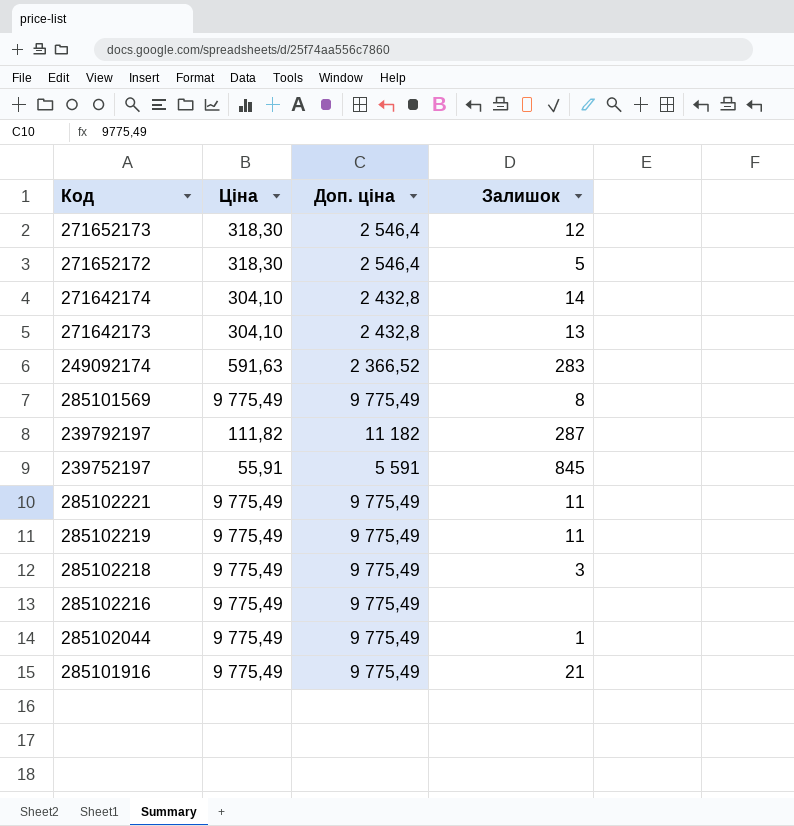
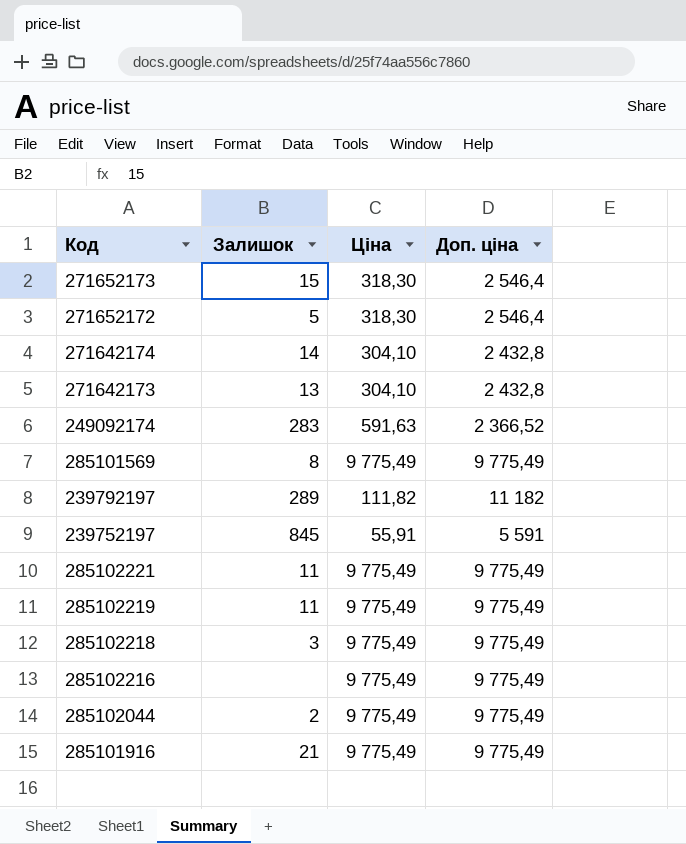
column Залишок | position: 4 -> 2
271652173 | Залишок: 12 -> 15
239792197 | Залишок: 287 -> 289
285102044 | Залишок: 1 -> 2

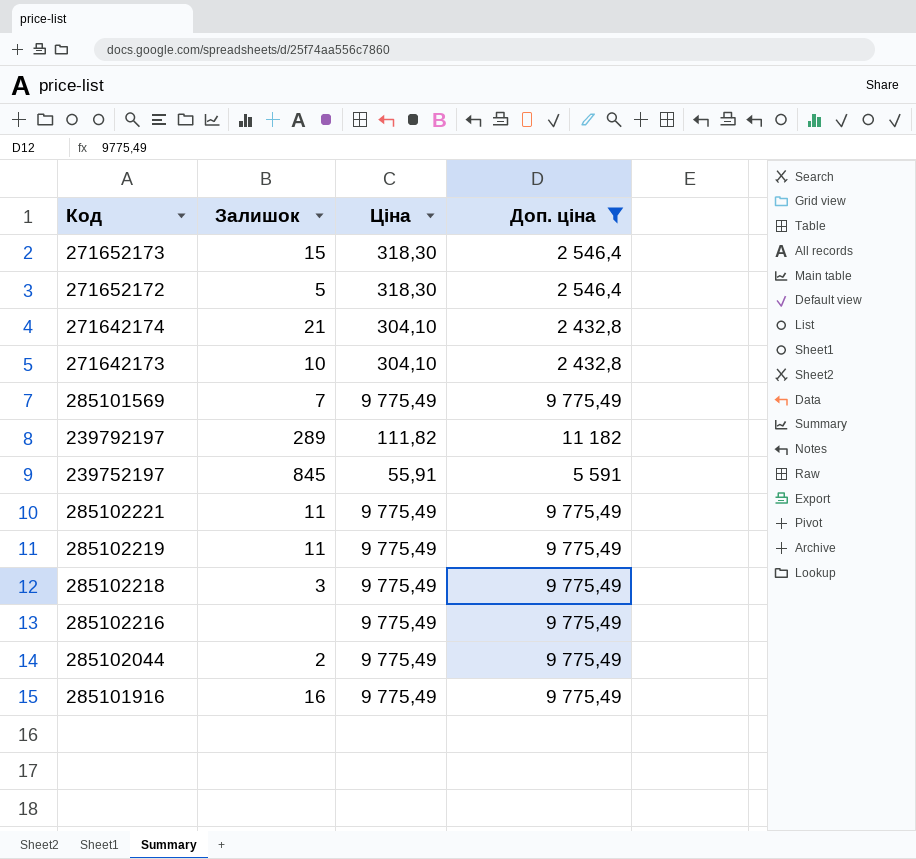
filter: none -> Доп. ціна != 2 366,52
271642174 | Залишок: 14 -> 21
271642173 | Залишок: 13 -> 10
285101569 | Залишок: 8 -> 7
285101916 | Залишок: 21 -> 16

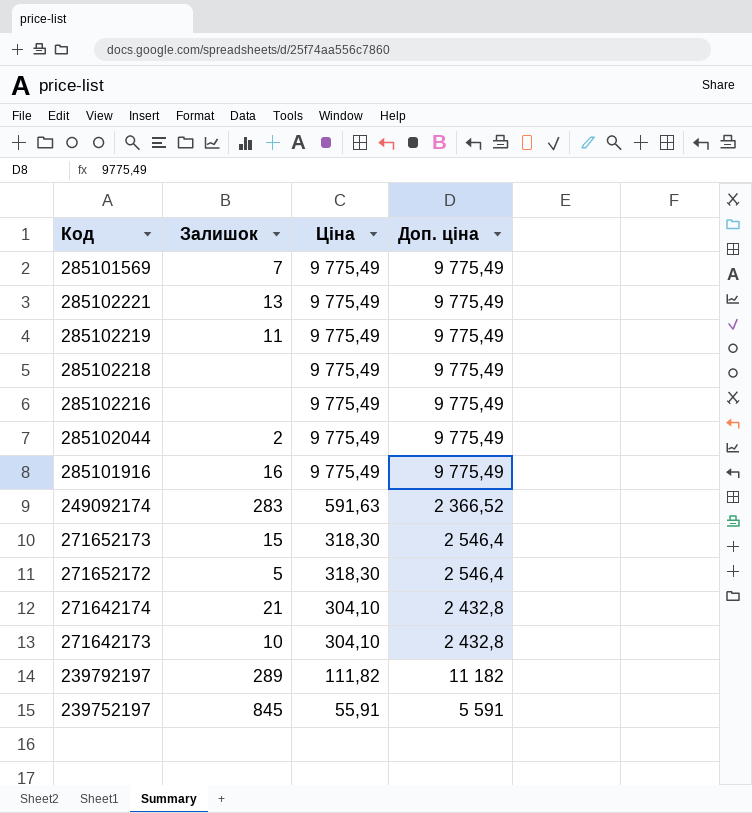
filter: Доп. ціна != 2 366,52 -> none
row order: none -> Ціна descending
285102221 | Залишок: 11 -> 13
285102218 | Залишок: 3 -> none

